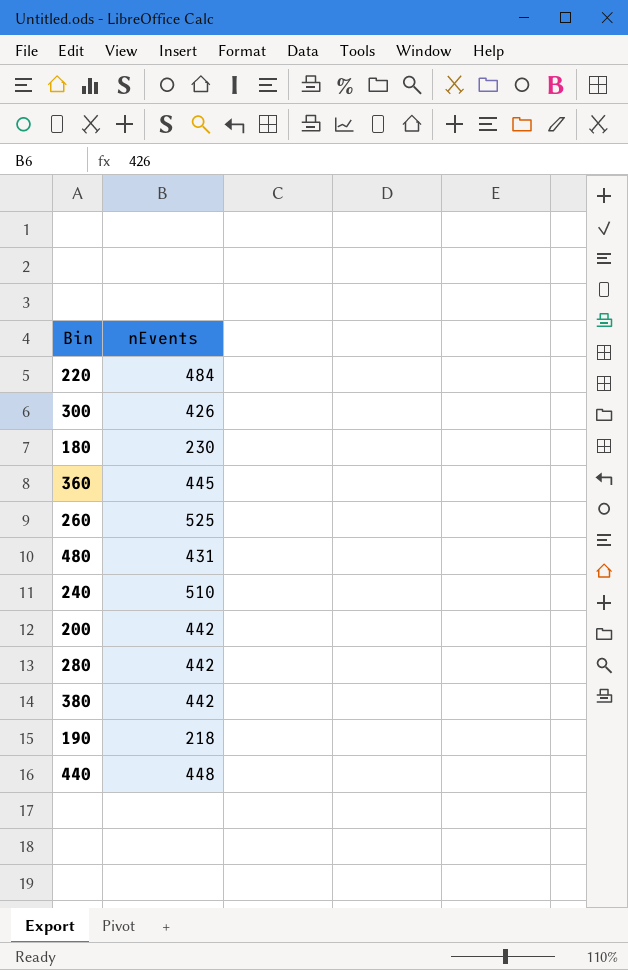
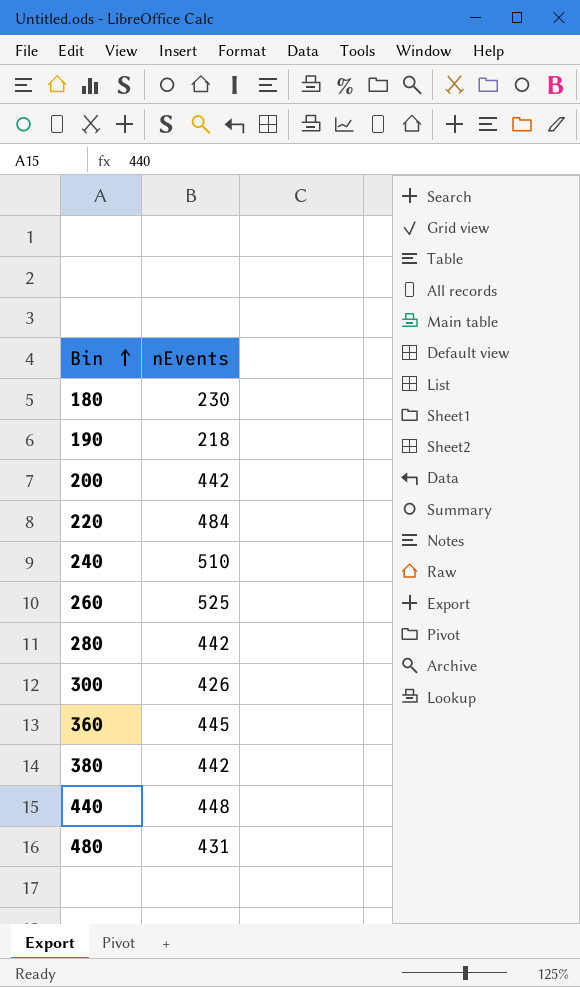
row order: none -> Bin ascending

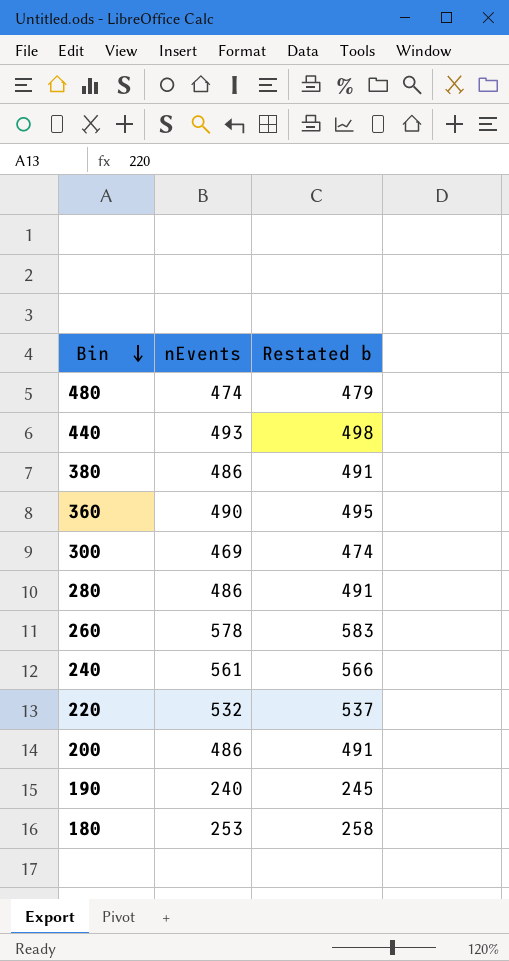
row order: Bin ascending -> Bin descending
column Restated b | formula: none -> [nEvents] + 5
480 | nEvents: 431 -> 474
440 | nEvents: 448 -> 493
380 | nEvents: 442 -> 486
360 | nEvents: 445 -> 490
300 | nEvents: 426 -> 469
280 | nEvents: 442 -> 486
260 | nEvents: 525 -> 578
240 | nEvents: 510 -> 561
220 | nEvents: 484 -> 532
200 | nEvents: 442 -> 486
190 | nEvents: 218 -> 240
180 | nEvents: 230 -> 253

